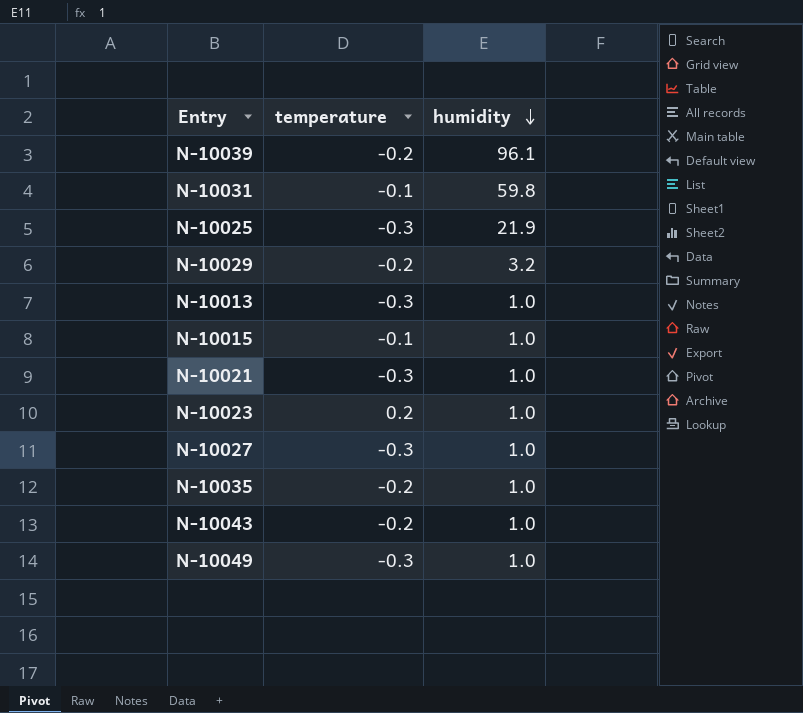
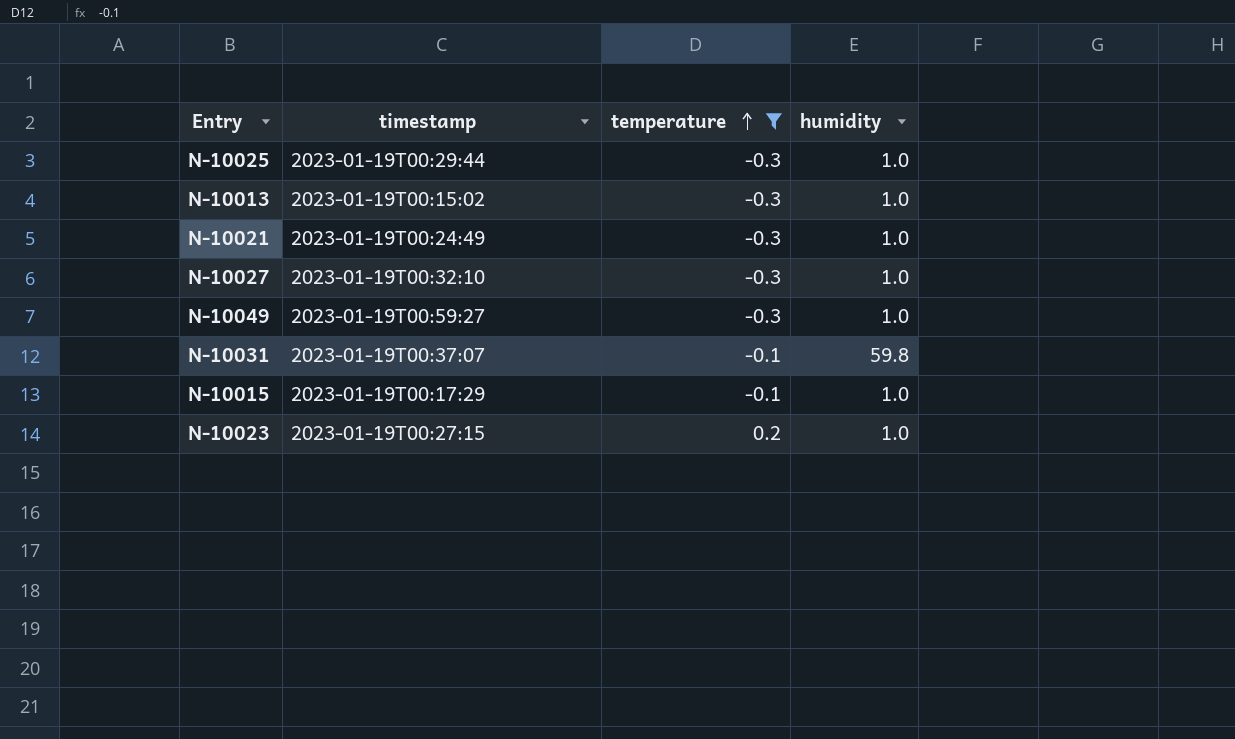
filter: none -> temperature != -0.2
row order: humidity descending -> temperature ascending
column timestamp | position: none -> 2
N-10025 | humidity: 21.9 -> 1.0

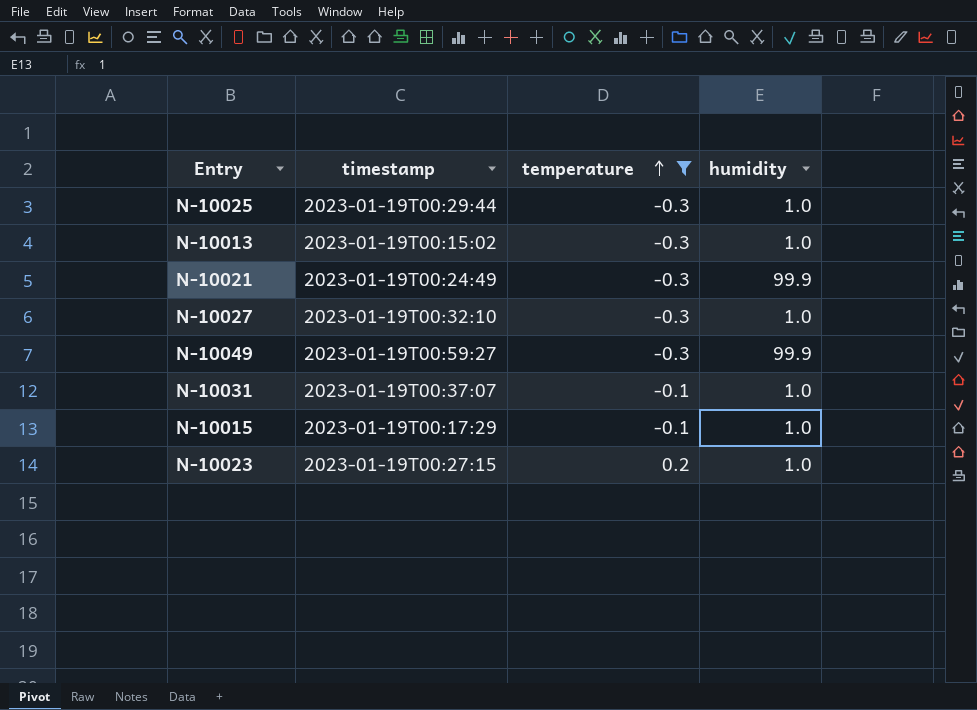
N-10021 | humidity: 1.0 -> 99.9
N-10049 | humidity: 1.0 -> 99.9
N-10031 | humidity: 59.8 -> 1.0

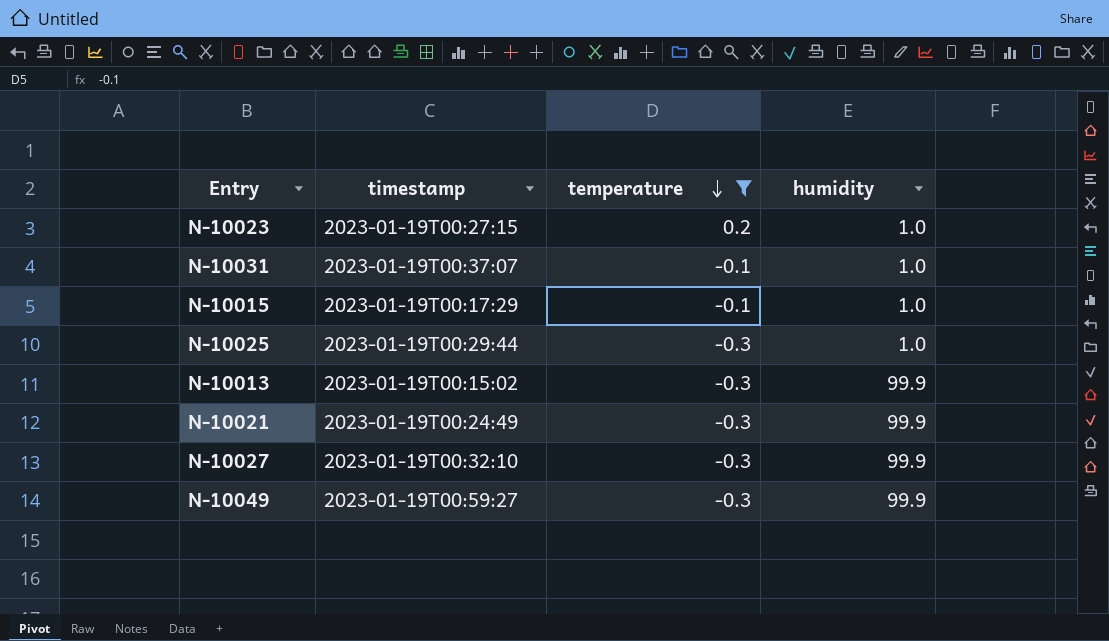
row order: temperature ascending -> temperature descending
N-10013 | humidity: 1.0 -> 99.9
N-10027 | humidity: 1.0 -> 99.9

